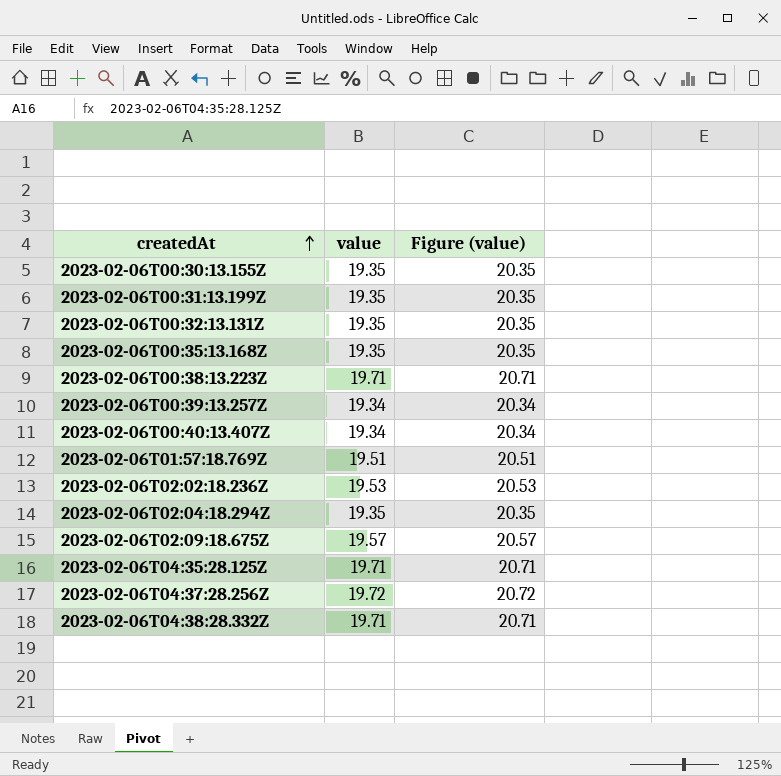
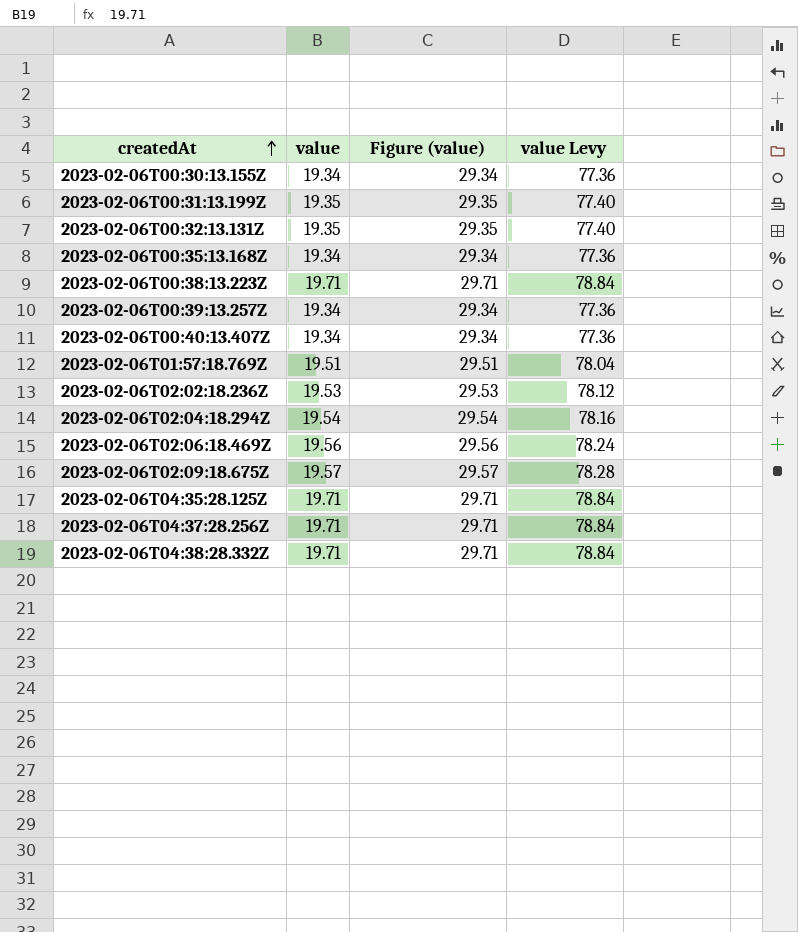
column Figure (value) | formula: [value] + 1 -> [value] + 10
column value Levy | formula: none -> [value] * 4
2023-02-06T00:30:13.155Z | value: 19.35 -> 19.34
2023-02-06T00:35:13.168Z | value: 19.35 -> 19.34
2023-02-06T02:04:18.294Z | value: 19.35 -> 19.54
row 2023-02-06T02:06:18.469Z: none -> 19.56 | 29.56 | 78.24
2023-02-06T04:37:28.256Z | value: 19.72 -> 19.71

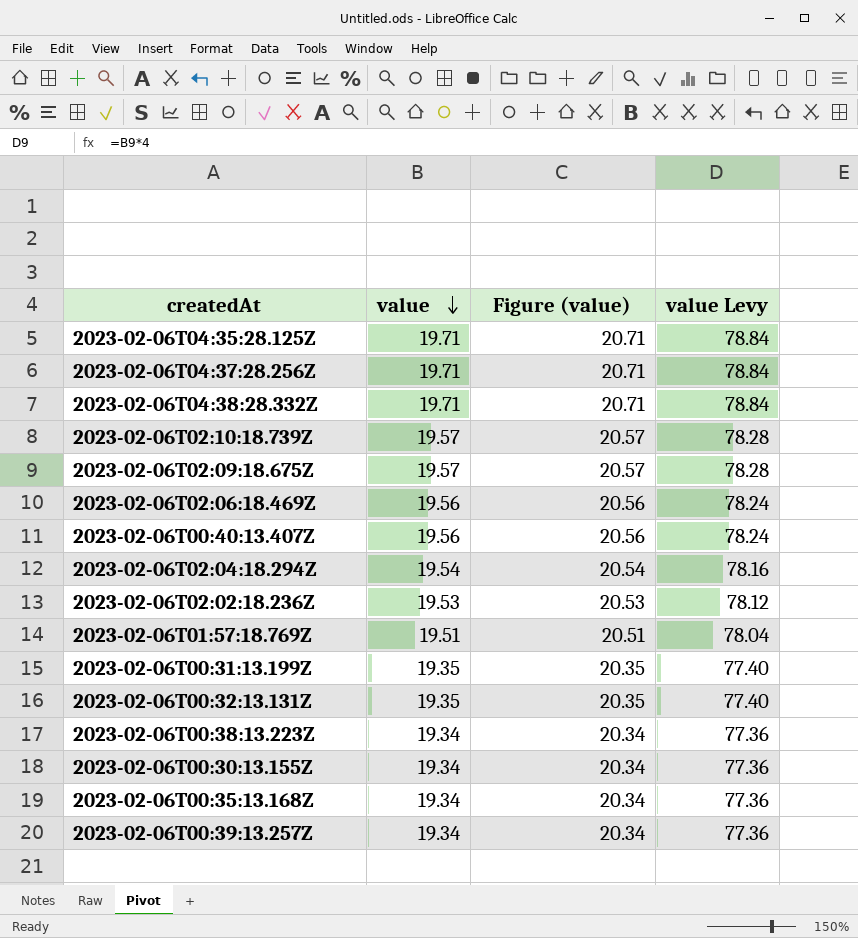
row order: createdAt ascending -> value descending
column Figure (value) | formula: [value] + 10 -> [value] + 1
row 2023-02-06T02:10:18.739Z: none -> 19.57 | 20.57 | 78.28
2023-02-06T00:40:13.407Z | value: 19.34 -> 19.56
2023-02-06T00:40:13.407Z | value Levy: 77.36 -> 78.24
2023-02-06T00:38:13.223Z | value: 19.71 -> 19.34
2023-02-06T00:38:13.223Z | value Levy: 78.84 -> 77.36

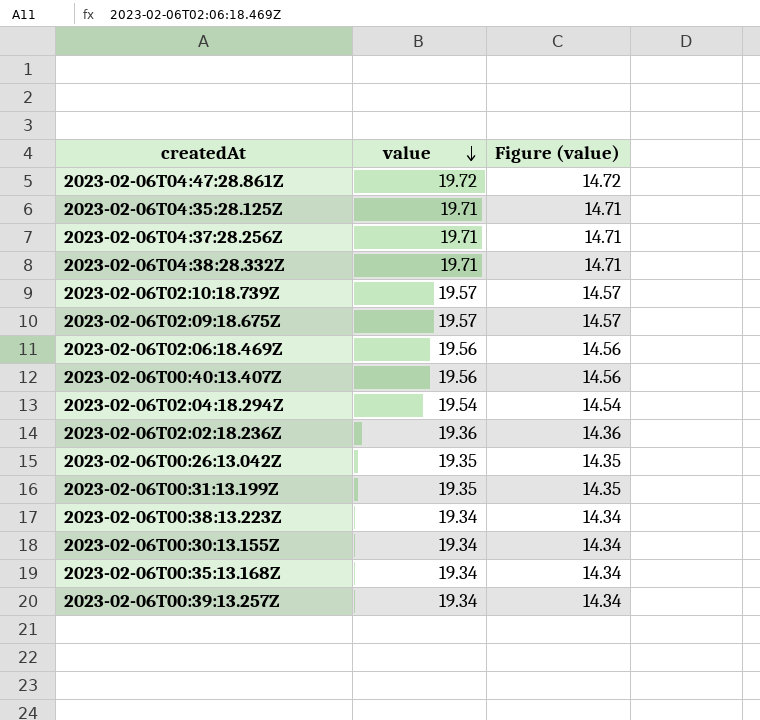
column value Levy | formula: [value] * 4 -> none
column Figure (value) | formula: [value] + 1 -> [value] - 5
row 2023-02-06T01:57:18.769Z: 19.51 | 20.51 | 78.04 -> none
row 2023-02-06T00:32:13.131Z: 19.35 | 20.35 | 77.40 -> none
row 2023-02-06T04:47:28.861Z: none -> 19.72 | 14.72
2023-02-06T02:02:18.236Z | value: 19.53 -> 19.36
row 2023-02-06T00:26:13.042Z: none -> 19.35 | 14.35

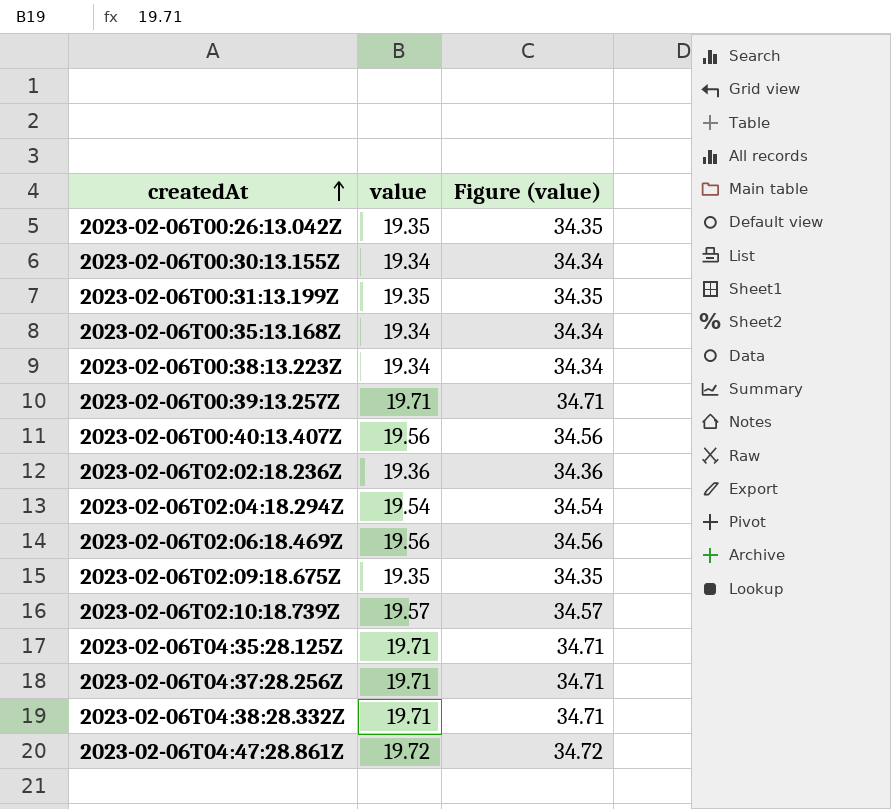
row order: value descending -> createdAt ascending
column Figure (value) | formula: [value] - 5 -> [value] + 15
2023-02-06T00:39:13.257Z | value: 19.34 -> 19.71
2023-02-06T02:09:18.675Z | value: 19.57 -> 19.35

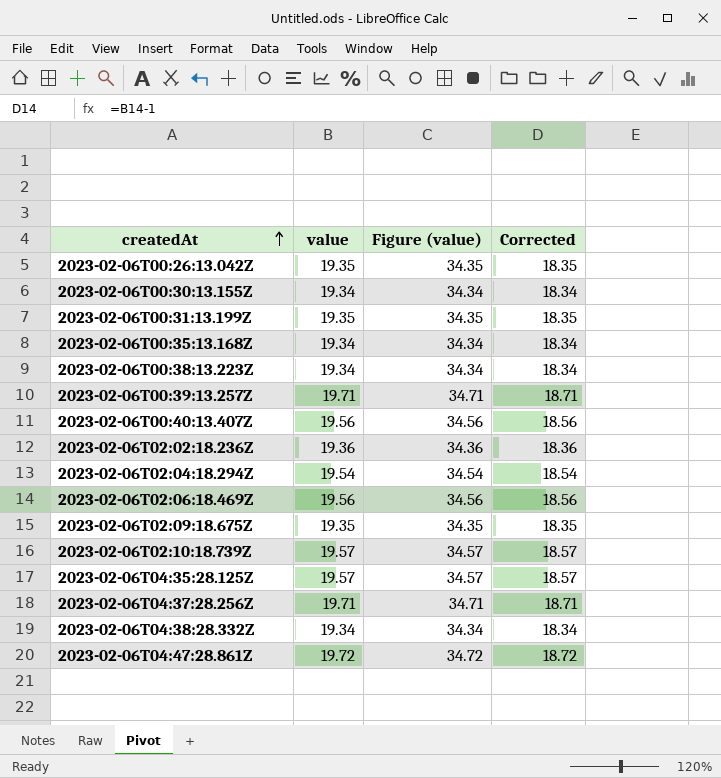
column Corrected | formula: none -> [value] - 1
2023-02-06T04:35:28.125Z | value: 19.71 -> 19.57
2023-02-06T04:35:28.125Z | Figure (value): 34.71 -> 34.57
2023-02-06T04:38:28.332Z | value: 19.71 -> 19.34
2023-02-06T04:38:28.332Z | Figure (value): 34.71 -> 34.34

